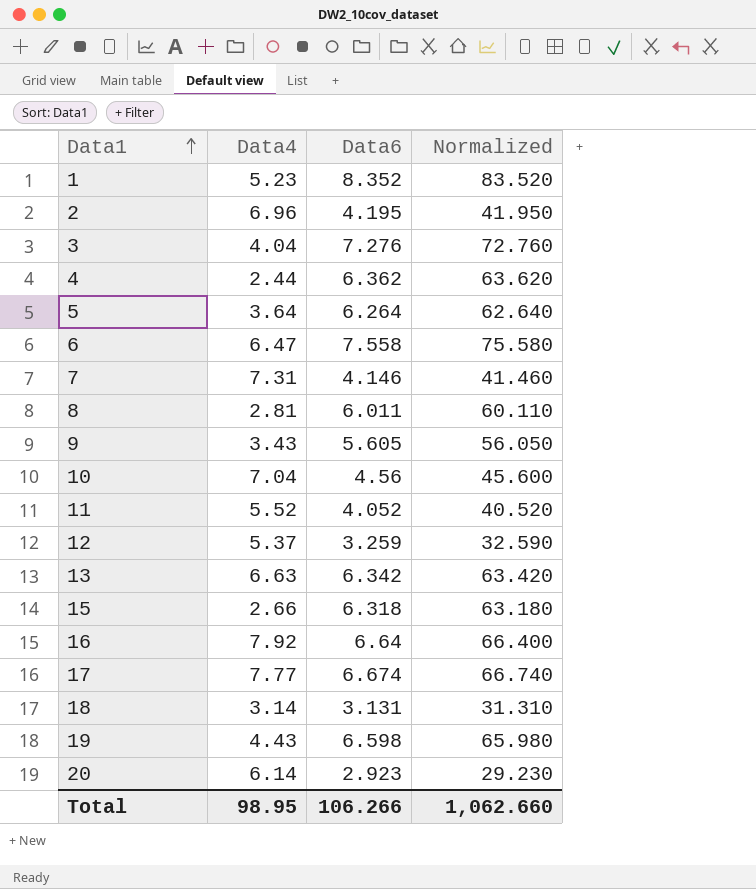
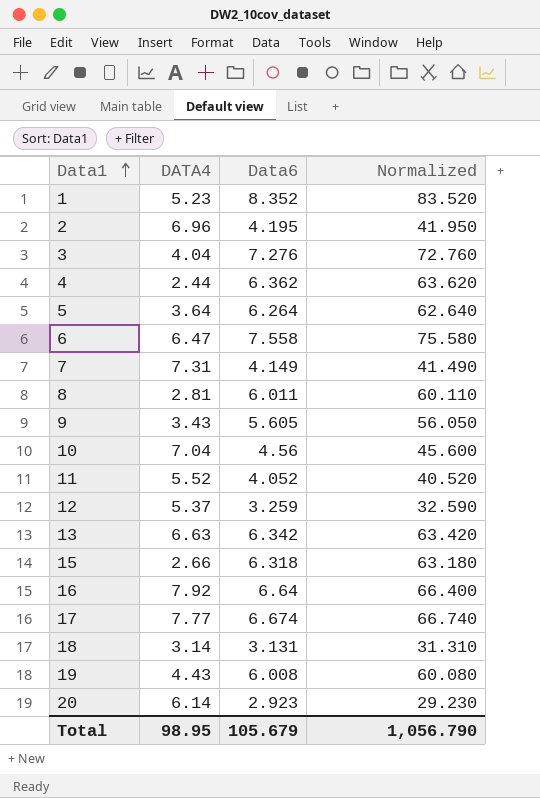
column name: Data4 -> DATA4
7 | Data6: 4.146 -> 4.149
7 | Normalized: 41.460 -> 41.490
19 | Data6: 6.598 -> 6.008
19 | Normalized: 65.980 -> 60.080
Total | Data6: 106.266 -> 105.679
Total | Normalized: 1,062.660 -> 1,056.790

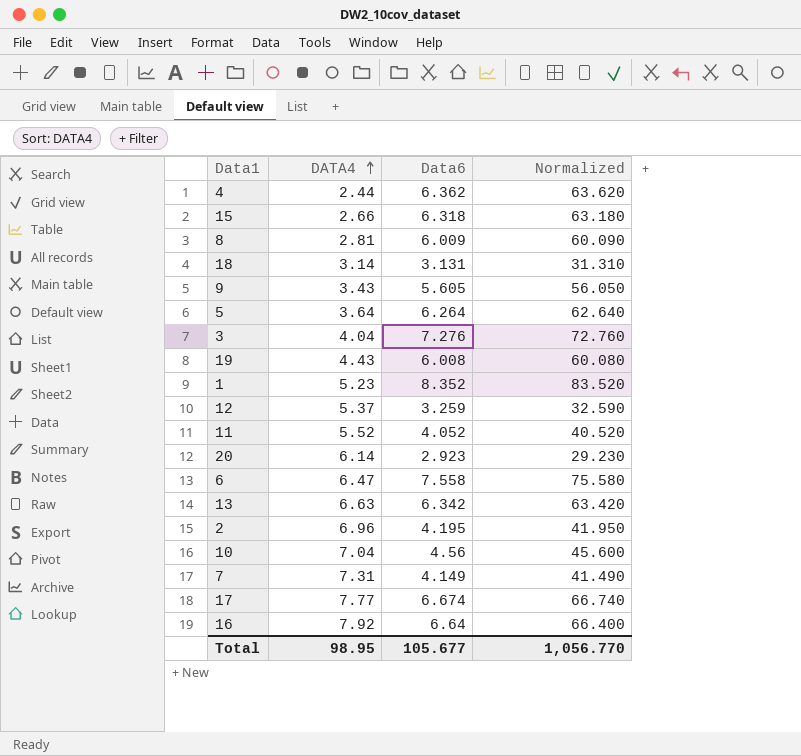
row order: Data1 ascending -> DATA4 ascending
8 | Data6: 6.011 -> 6.009
8 | Normalized: 60.110 -> 60.090
Total | Data6: 105.679 -> 105.677
Total | Normalized: 1,056.790 -> 1,056.770

